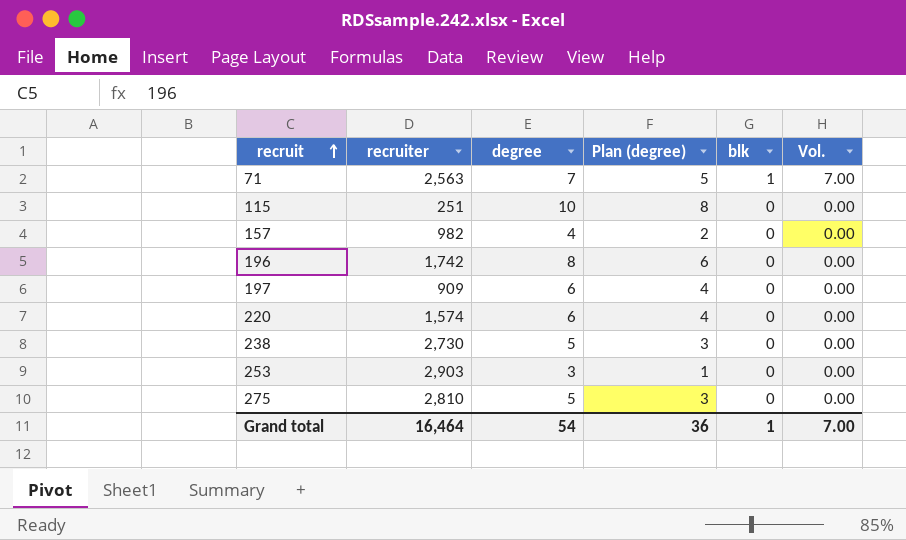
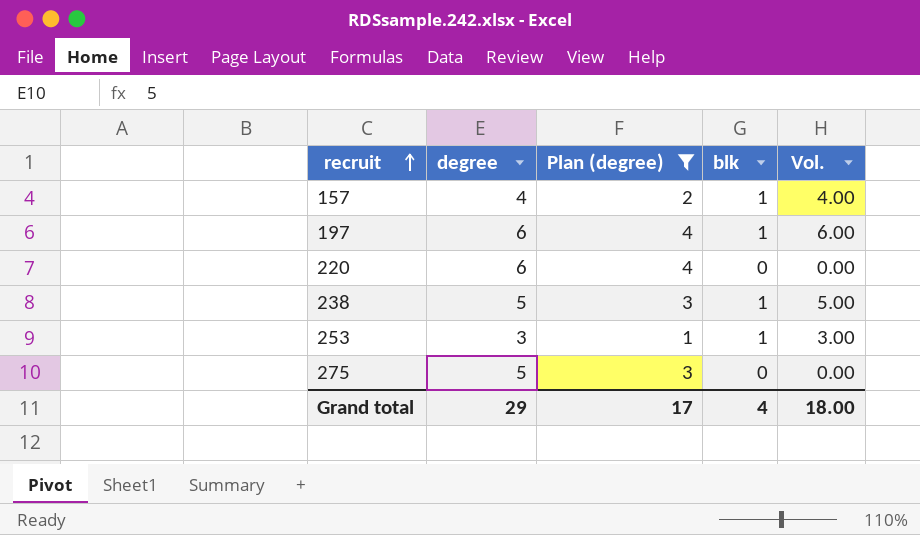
filter: none -> Plan (degree) <= 4
column recruiter | position: 2 -> none
157 | blk: 0 -> 1
157 | Vol.: 0.00 -> 4.00
197 | blk: 0 -> 1
197 | Vol.: 0.00 -> 6.00
238 | blk: 0 -> 1
238 | Vol.: 0.00 -> 5.00
253 | blk: 0 -> 1
253 | Vol.: 0.00 -> 3.00
Grand total | degree: 54 -> 29
Grand total | Plan (degree): 36 -> 17
Grand total | blk: 1 -> 4
Grand total | Vol.: 7.00 -> 18.00

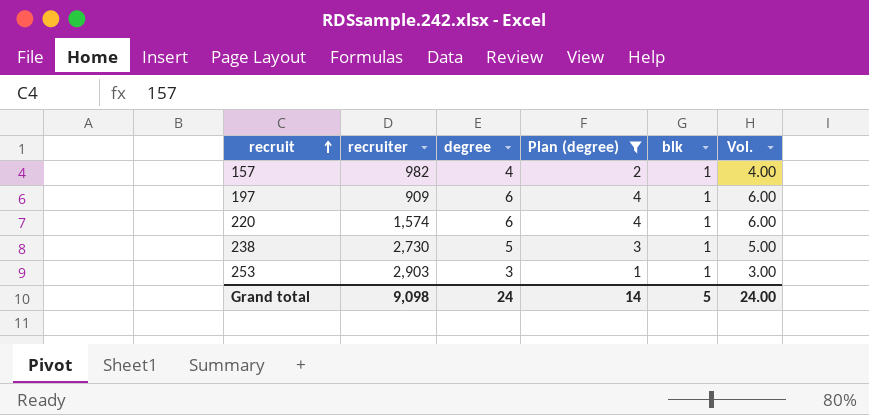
column recruiter | position: none -> 2
row 275: 5 | 3 | 0 | 0.00 -> none
220 | blk: 0 -> 1
220 | Vol.: 0.00 -> 6.00
Grand total | degree: 29 -> 24
Grand total | Plan (degree): 17 -> 14
Grand total | blk: 4 -> 5
Grand total | Vol.: 18.00 -> 24.00

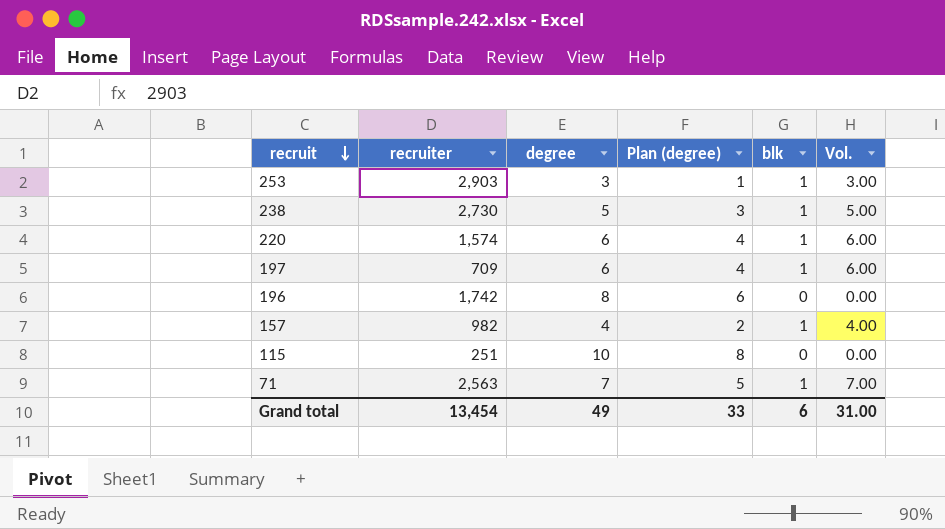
filter: Plan (degree) <= 4 -> none
row order: recruit ascending -> recruit descending
197 | recruiter: 909 -> 709
Grand total | recruiter: 9,098 -> 13,454
Grand total | degree: 24 -> 49
Grand total | Plan (degree): 14 -> 33
Grand total | blk: 5 -> 6
Grand total | Vol.: 24.00 -> 31.00

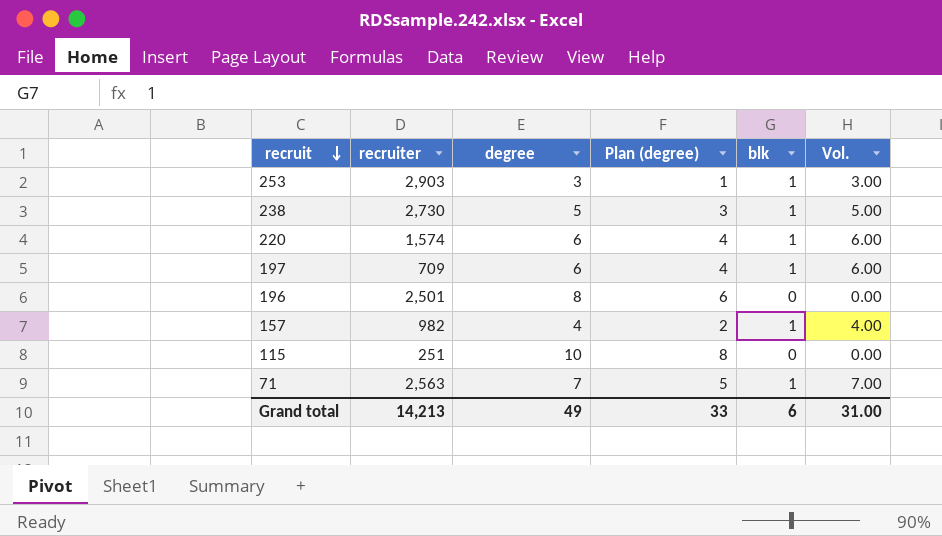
196 | recruiter: 1,742 -> 2,501
Grand total | recruiter: 13,454 -> 14,213

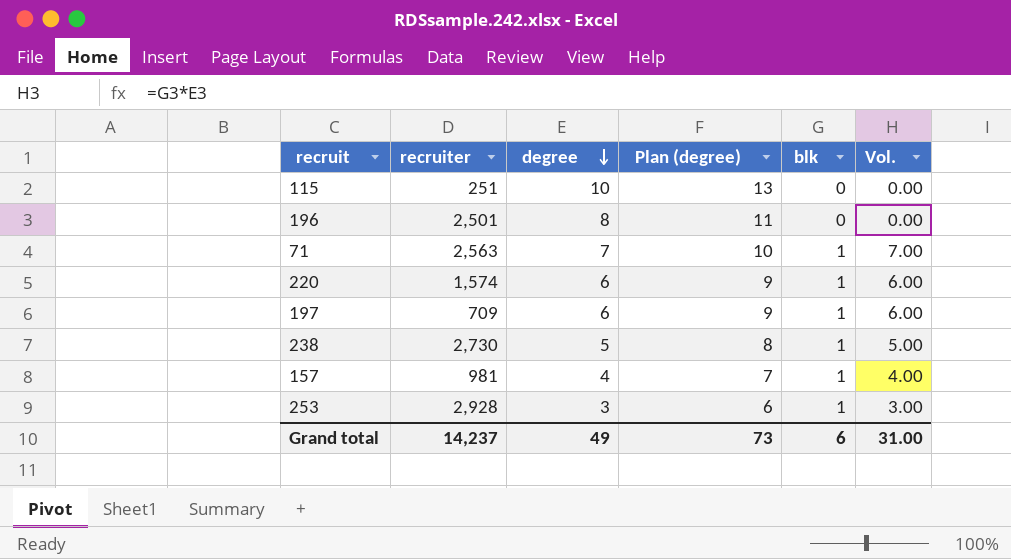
row order: recruit descending -> degree descending
column Plan (degree) | formula: [degree] - 2 -> [degree] + 3
157 | recruiter: 982 -> 981
253 | recruiter: 2,903 -> 2,928
Grand total | recruiter: 14,213 -> 14,237
Grand total | Plan (degree): 33 -> 73

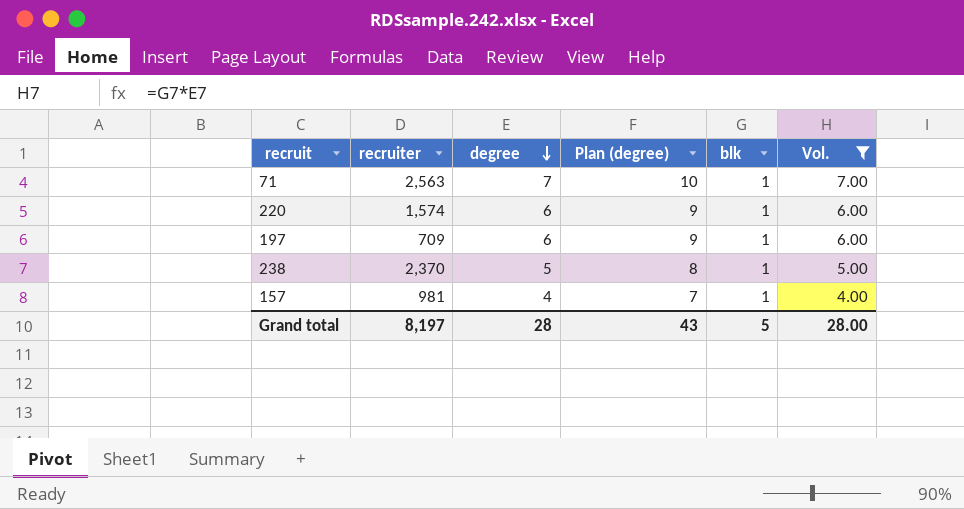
filter: none -> Vol. >= 4.00
238 | recruiter: 2,730 -> 2,370
Grand total | recruiter: 14,237 -> 8,197
Grand total | degree: 49 -> 28
Grand total | Plan (degree): 73 -> 43
Grand total | blk: 6 -> 5
Grand total | Vol.: 31.00 -> 28.00

